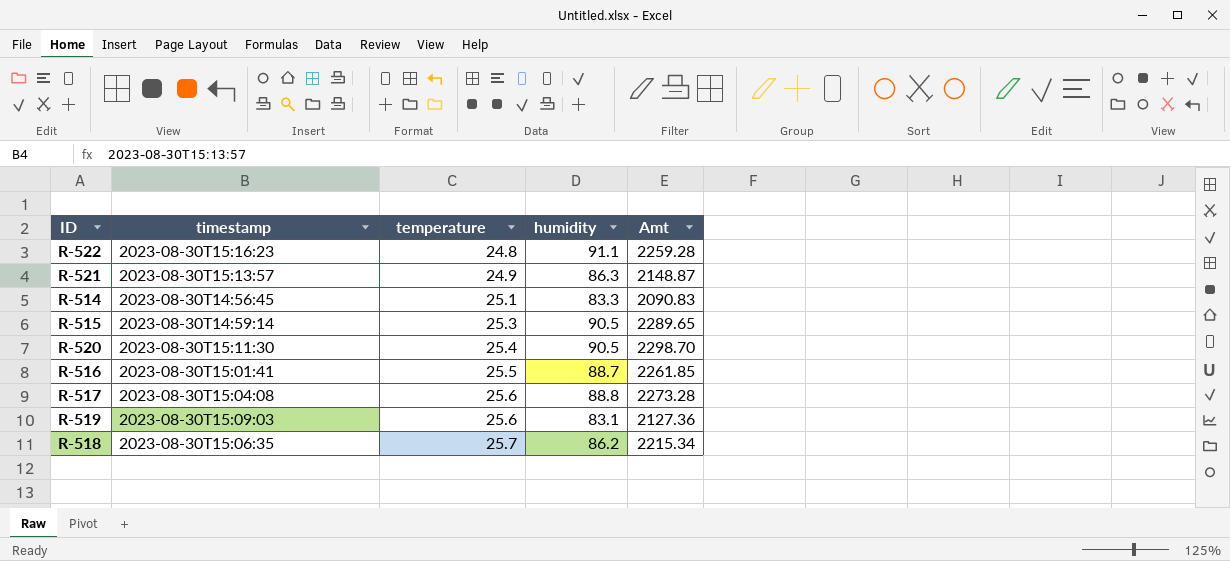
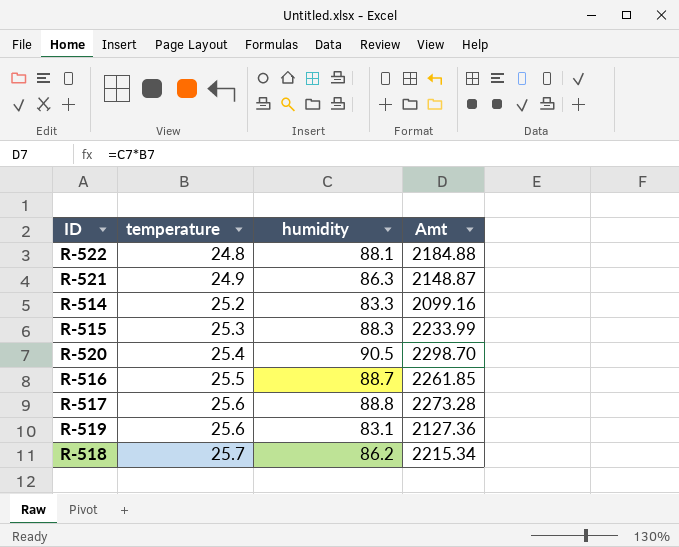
column timestamp | position: 2 -> none
R-522 | humidity: 91.1 -> 88.1
R-522 | Amt: 2259.28 -> 2184.88
R-514 | temperature: 25.1 -> 25.2
R-514 | Amt: 2090.83 -> 2099.16
R-515 | humidity: 90.5 -> 88.3
R-515 | Amt: 2289.65 -> 2233.99

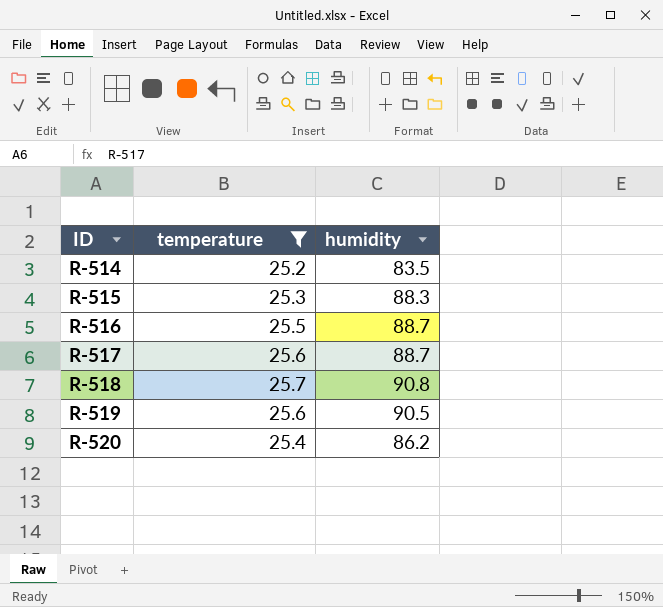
filter: none -> temperature >= 25.2
row order: temperature ascending -> ID ascending
column Amt | formula: [temperature] * [humidity] -> none
R-514 | humidity: 83.3 -> 83.5
R-517 | humidity: 88.8 -> 88.7
R-518 | humidity: 86.2 -> 90.8
R-519 | humidity: 83.1 -> 90.5
R-520 | humidity: 90.5 -> 86.2

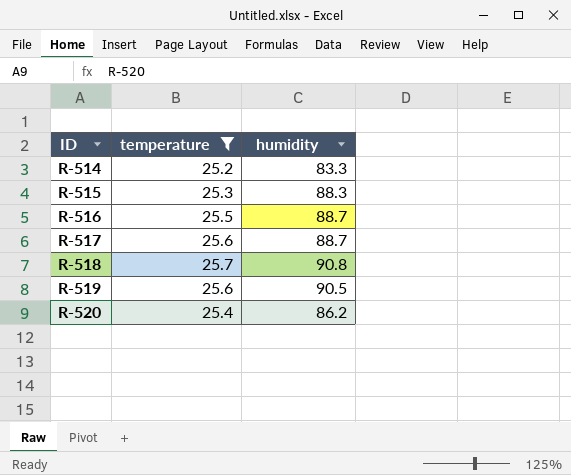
R-514 | humidity: 83.5 -> 83.3

